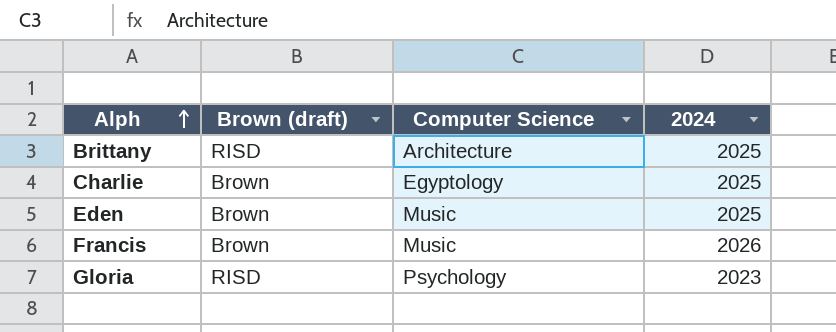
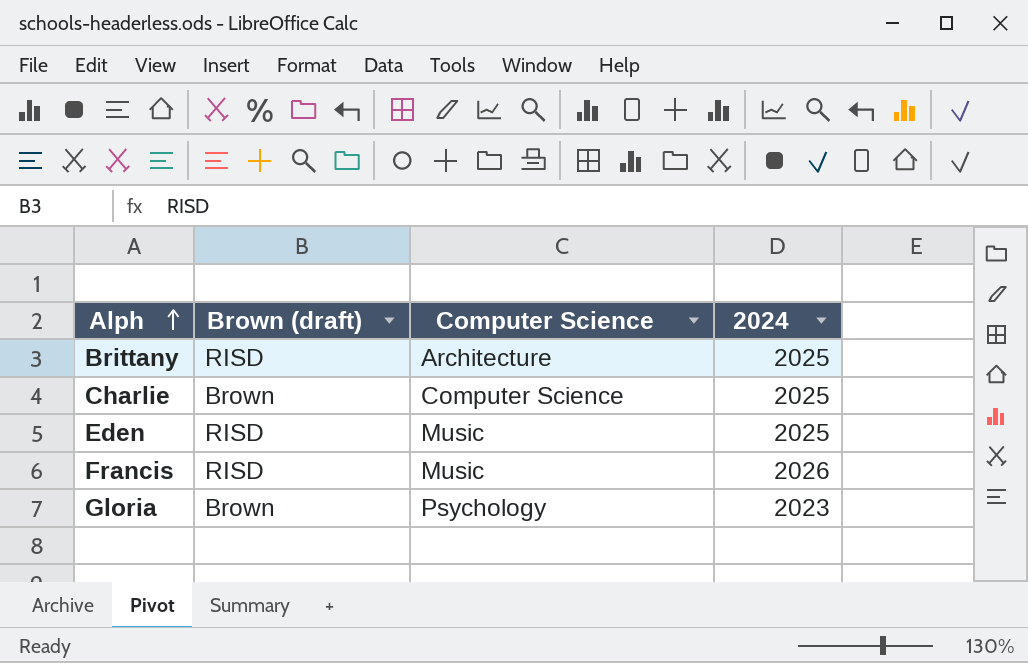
Charlie | Computer Science: Egyptology -> Computer Science
Eden | Brown (draft): Brown -> RISD
Francis | Brown (draft): Brown -> RISD
Gloria | Brown (draft): RISD -> Brown

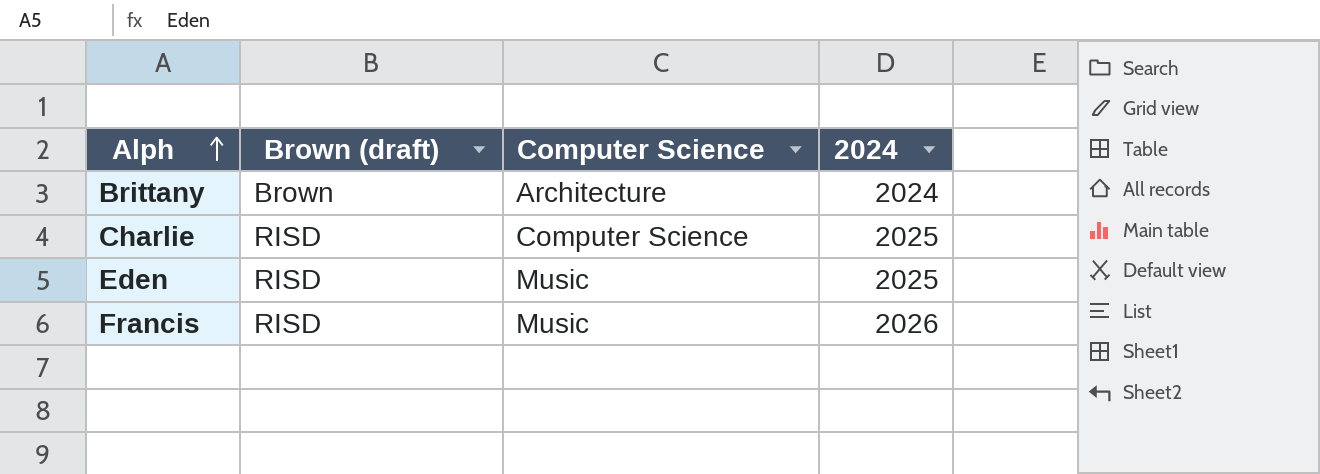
row Gloria: Brown | Psychology | 2023 -> none
Brittany | Brown (draft): RISD -> Brown
Brittany | 2024: 2025 -> 2024
Charlie | Brown (draft): Brown -> RISD

